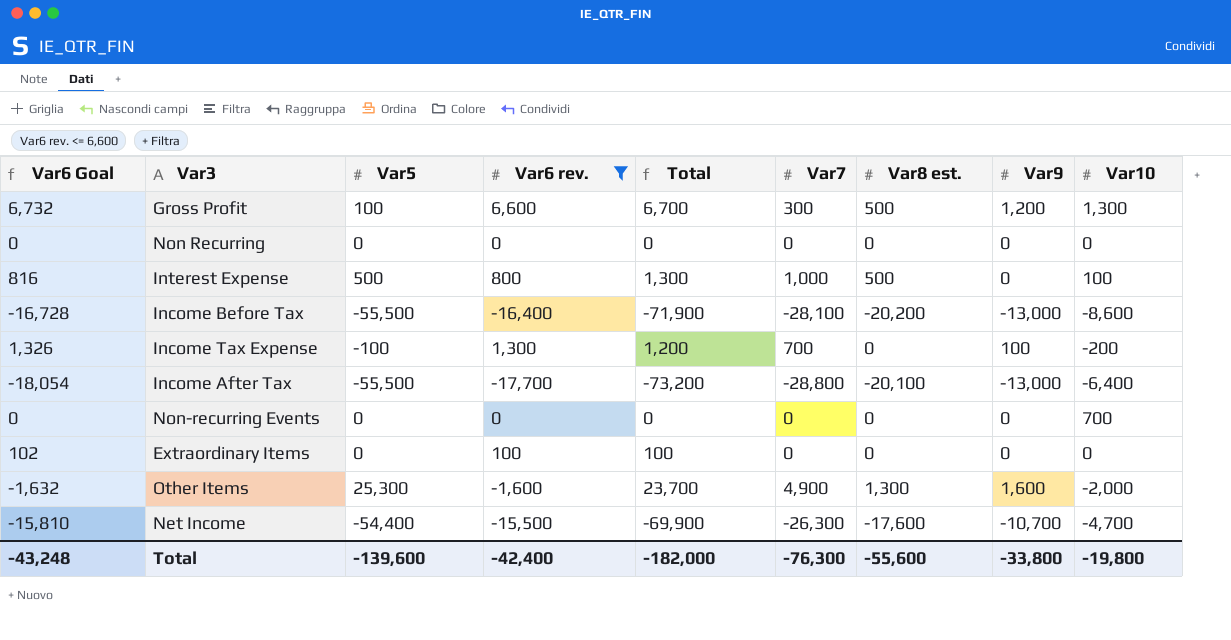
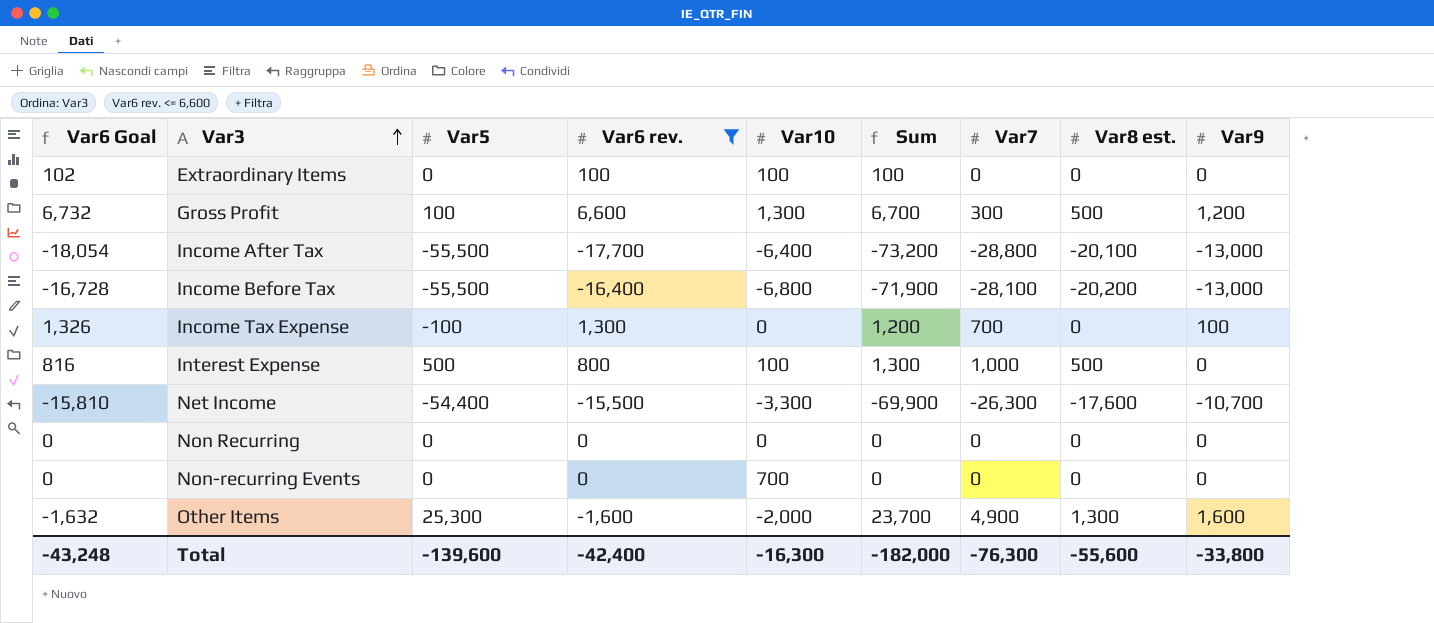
row order: none -> Var3 ascending
column Var10 | position: 9 -> 5
column name: Total -> Sum
Extraordinary Items | Var10: 0 -> 100
Income Before Tax | Var10: -8,600 -> -6,800
Income Tax Expense | Var10: -200 -> 0
Net Income | Var10: -4,700 -> -3,300
Total | Var10: -19,800 -> -16,300

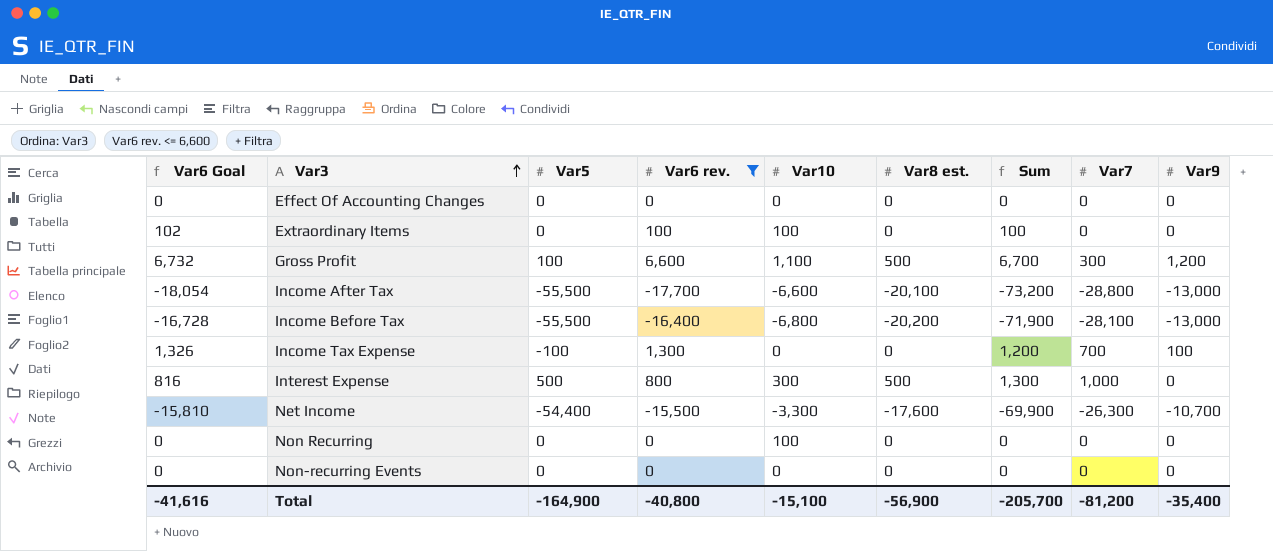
column Var8 est. | position: 8 -> 6
row Other Items: -1,632 | 25,300 | -1,600 | -2,000 | 23,700 | 4,900 | 1,300 | 1,600 -> none
row Effect Of Accounting Changes: none -> 0 | 0 | 0 | 0 | 0 | 0 | 0 | 0
Gross Profit | Var10: 1,300 -> 1,100
Income After Tax | Var10: -6,400 -> -6,600
Interest Expense | Var10: 100 -> 300
Non Recurring | Var10: 0 -> 100
Non-recurring Events | Var10: 700 -> 0
Total | Var6 Goal: -43,248 -> -41,616
Total | Var5: -139,600 -> -164,900
Total | Var6 rev.: -42,400 -> -40,800
Total | Var10: -16,300 -> -15,100
Total | Var8 est.: -55,600 -> -56,900
Total | Sum: -182,000 -> -205,700
Total | Var7: -76,300 -> -81,200
Total | Var9: -33,800 -> -35,400

